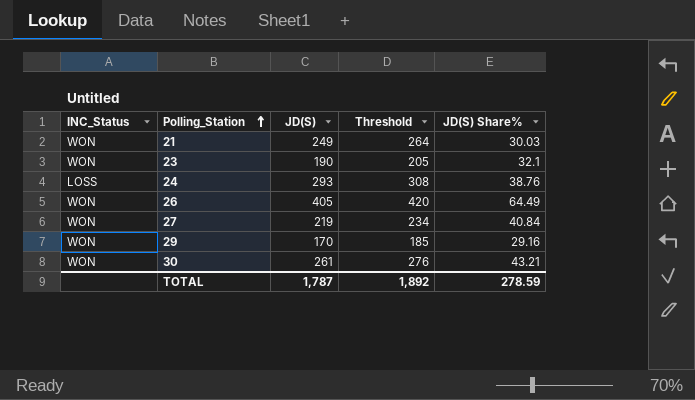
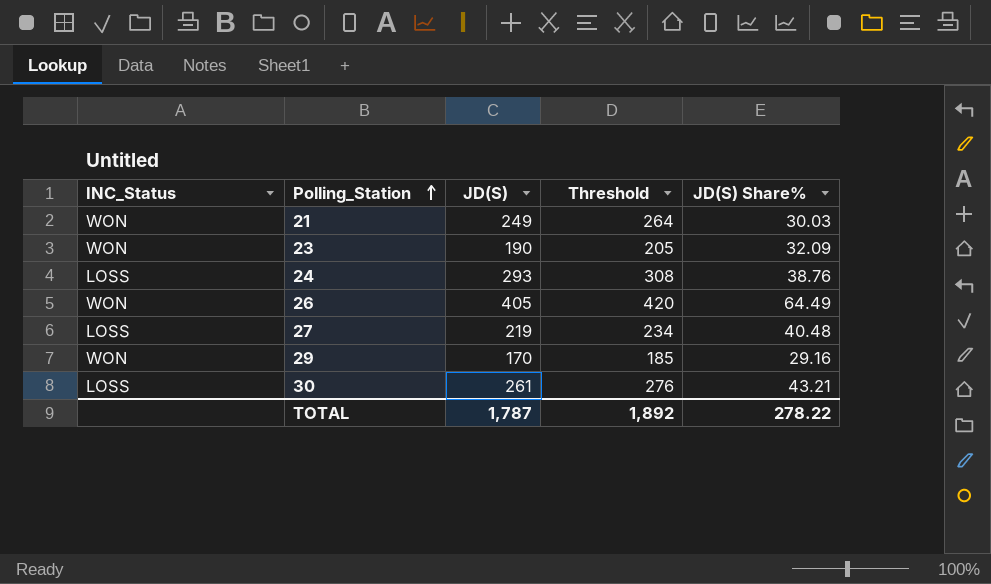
23 | JD(S) Share%: 32.1 -> 32.09
27 | INC_Status: WON -> LOSS
27 | JD(S) Share%: 40.84 -> 40.48
30 | INC_Status: WON -> LOSS
TOTAL | JD(S) Share%: 278.59 -> 278.22

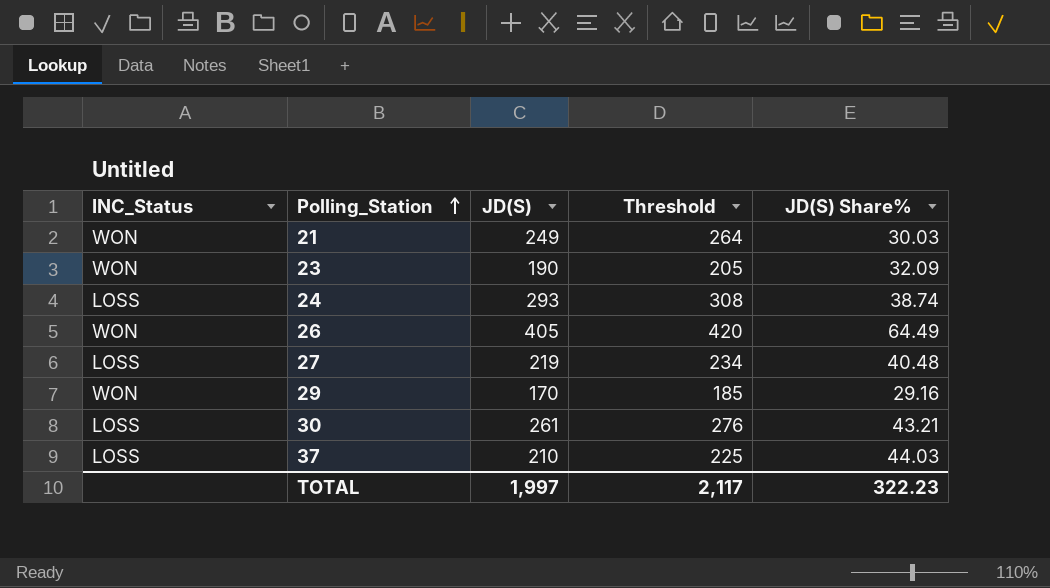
24 | JD(S) Share%: 38.76 -> 38.74
row 37: none -> LOSS | 210 | 225 | 44.03
TOTAL | JD(S): 1,787 -> 1,997
TOTAL | Threshold: 1,892 -> 2,117
TOTAL | JD(S) Share%: 278.22 -> 322.23

